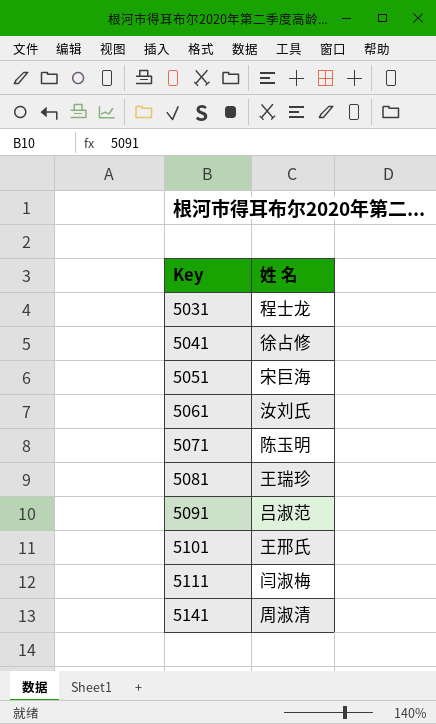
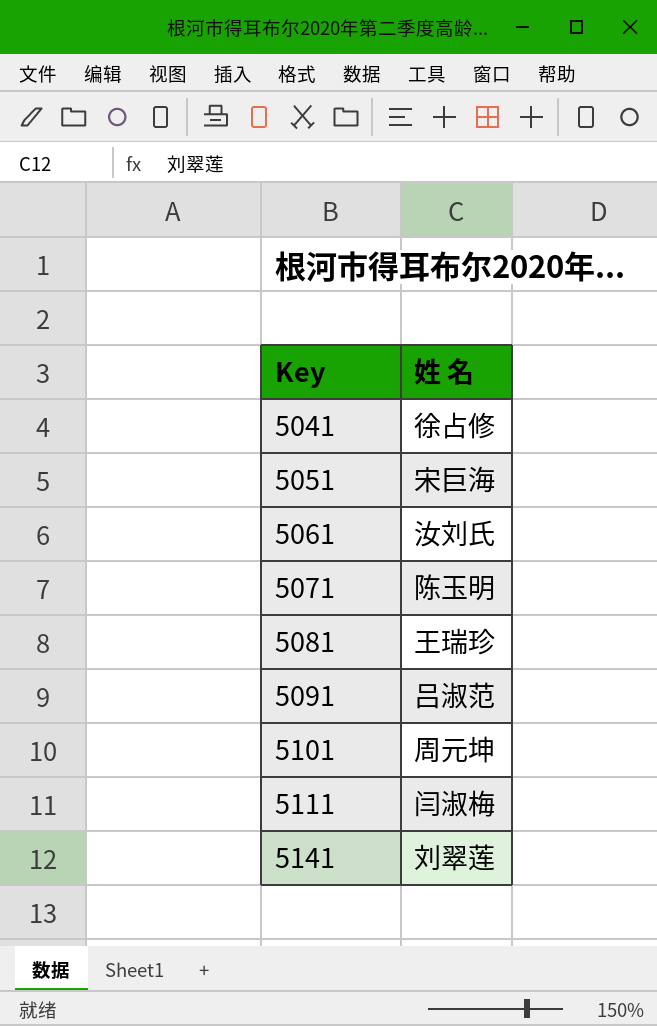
row 5031: 程士龙 -> none
5101 | 姓 名: 王邢氏 -> 周元坤
5141 | 姓 名: 周淑清 -> 刘翠莲

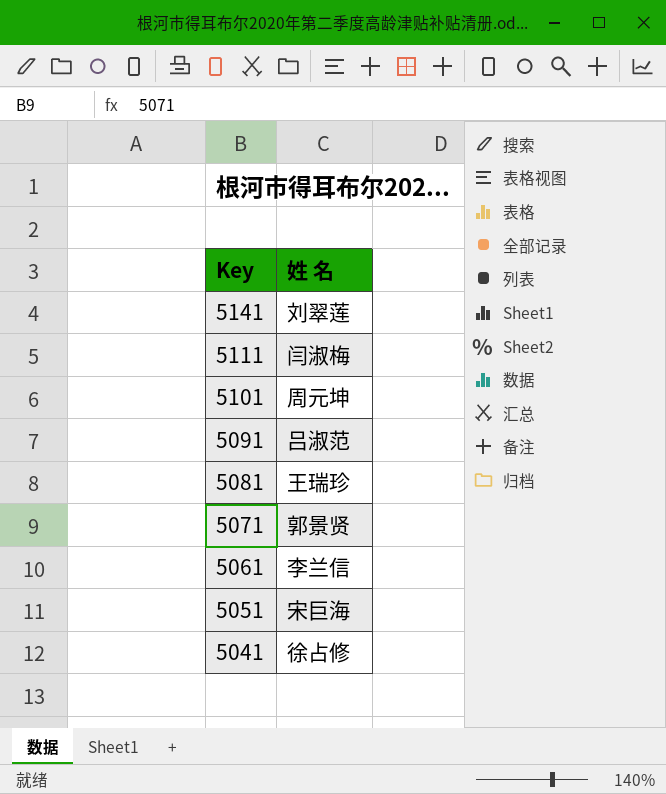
row order: Key ascending -> Key descending
5071 | 姓 名: 陈玉明 -> 郭景贤
5061 | 姓 名: 汝刘氏 -> 李兰信

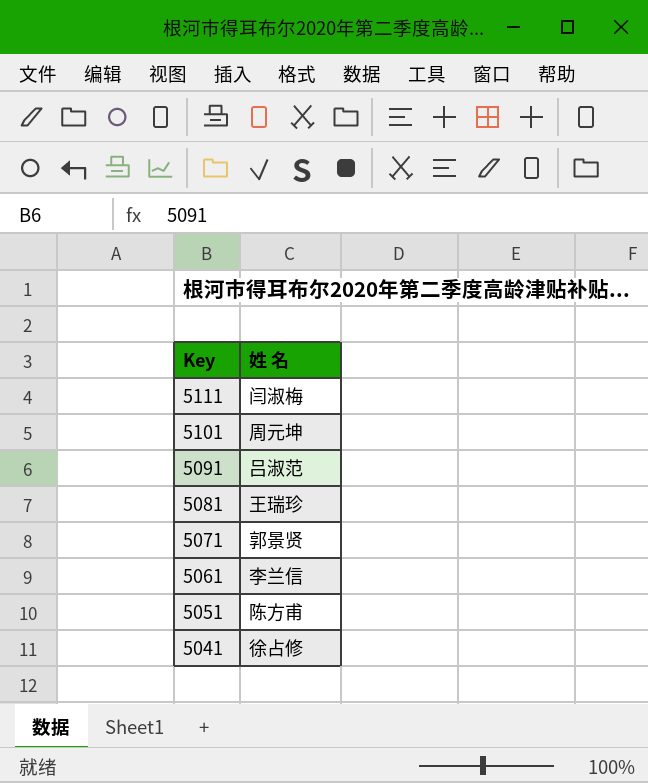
row 5141: 刘翠莲 -> none
5051 | 姓 名: 宋巨海 -> 陈方甫

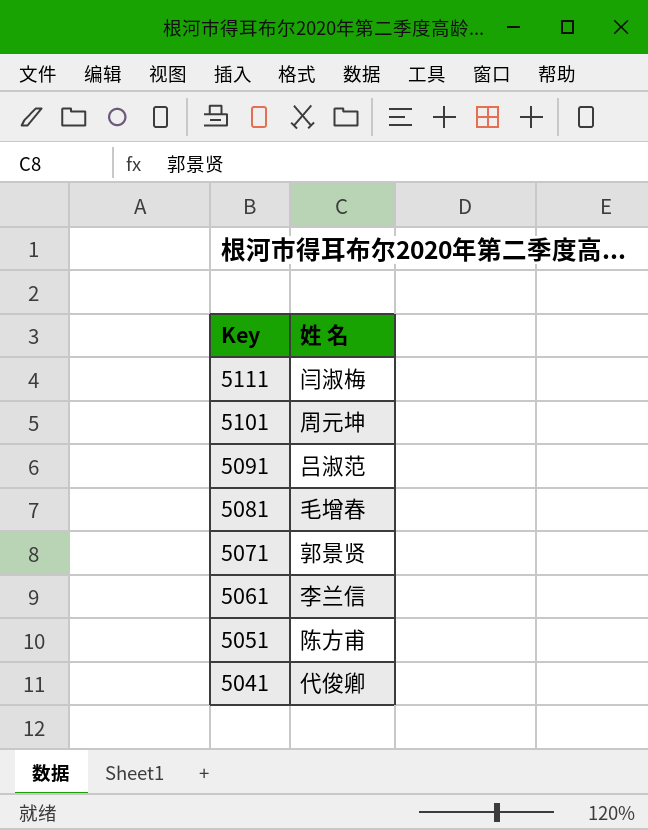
5081 | 姓 名: 王瑞珍 -> 毛增春
5041 | 姓 名: 徐占修 -> 代俊卿

